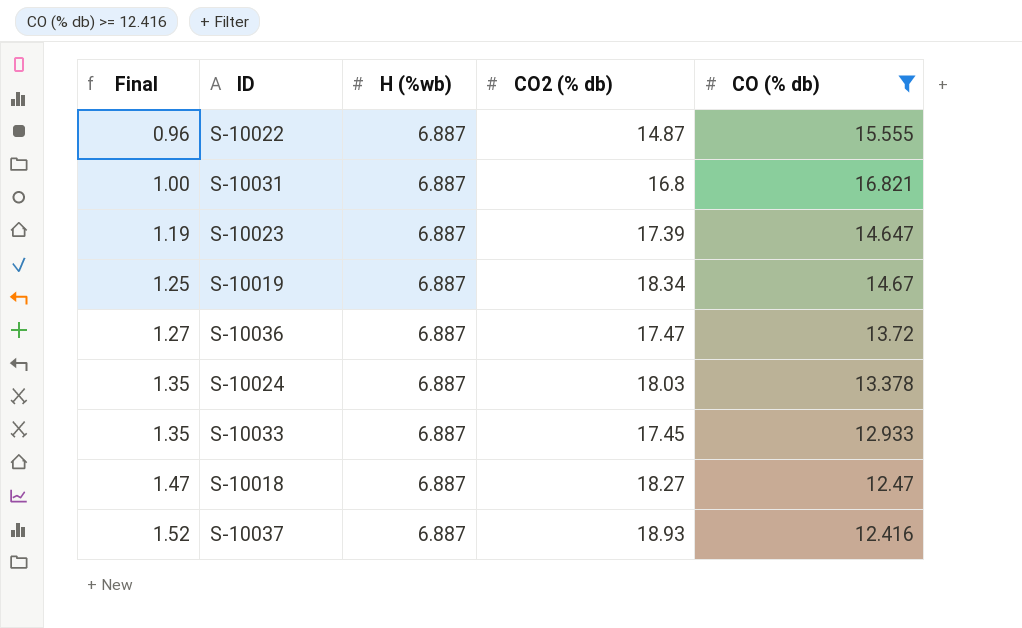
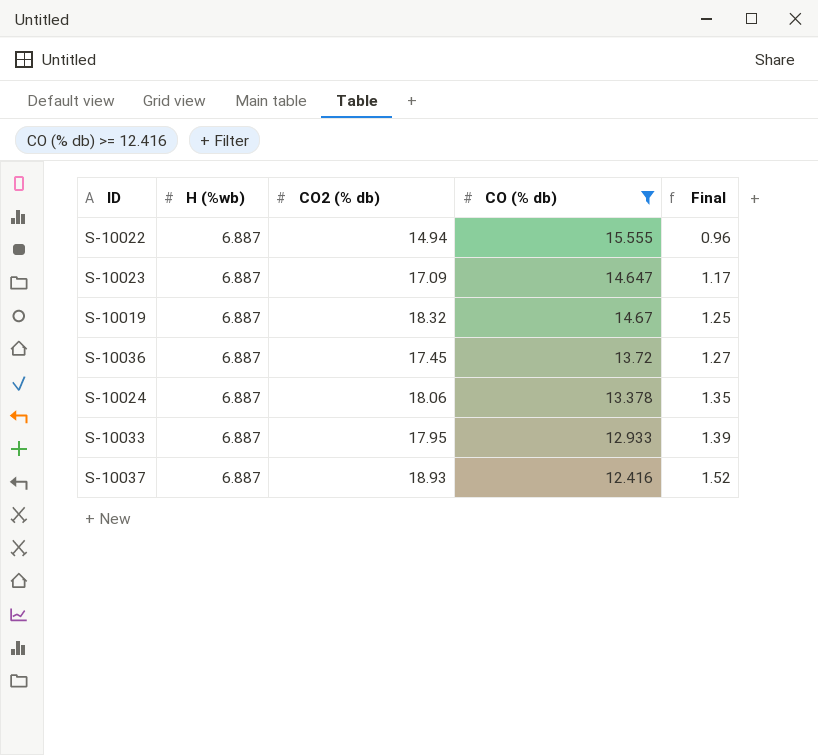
column Final | position: 1 -> 5
row S-10031: 1.00 | 6.887 | 16.8 | 16.821 -> none
row S-10018: 1.47 | 6.887 | 18.27 | 12.47 -> none
S-10022 | CO2 (% db): 14.87 -> 14.94
S-10023 | CO2 (% db): 17.39 -> 17.09
S-10023 | Final: 1.19 -> 1.17
S-10019 | CO2 (% db): 18.34 -> 18.32
S-10036 | CO2 (% db): 17.47 -> 17.45
S-10024 | CO2 (% db): 18.03 -> 18.06
S-10033 | CO2 (% db): 17.45 -> 17.95
S-10033 | Final: 1.35 -> 1.39

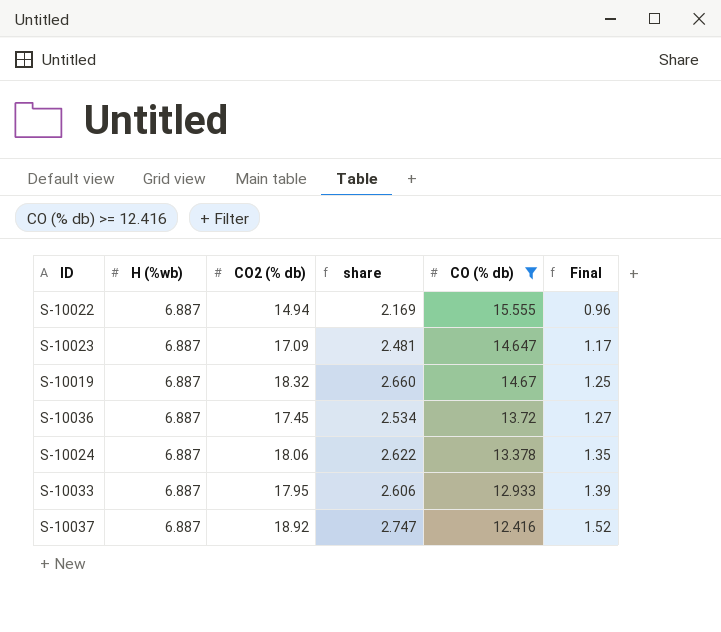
column share | formula: none -> [CO2 (% db)] / [H (%wb)]
S-10037 | CO2 (% db): 18.93 -> 18.92

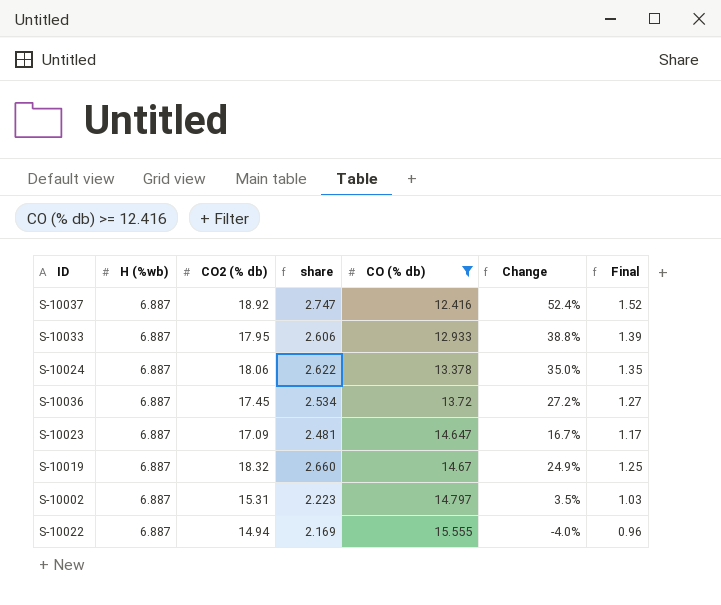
row order: Final ascending -> CO (% db) ascending
column Change | formula: none -> ([CO2 (% db)] - [CO (% db)]) / [CO (% db)]
row S-10002: none -> 6.887 | 15.31 | 2.223 | 14.797 | 3.5% | 1.03

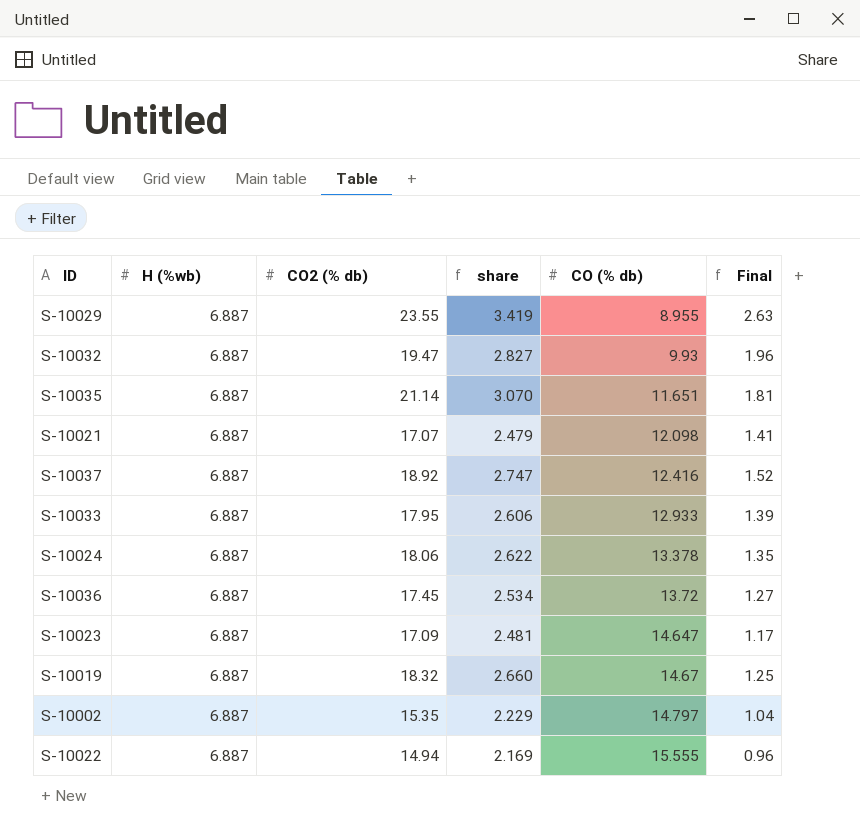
filter: CO (% db) >= 12.416 -> none
column Change | formula: ([CO2 (% db)] - [CO (% db)]) / [CO (% db)] -> none
S-10002 | CO2 (% db): 15.31 -> 15.35
S-10002 | share: 2.223 -> 2.229
S-10002 | Final: 1.03 -> 1.04

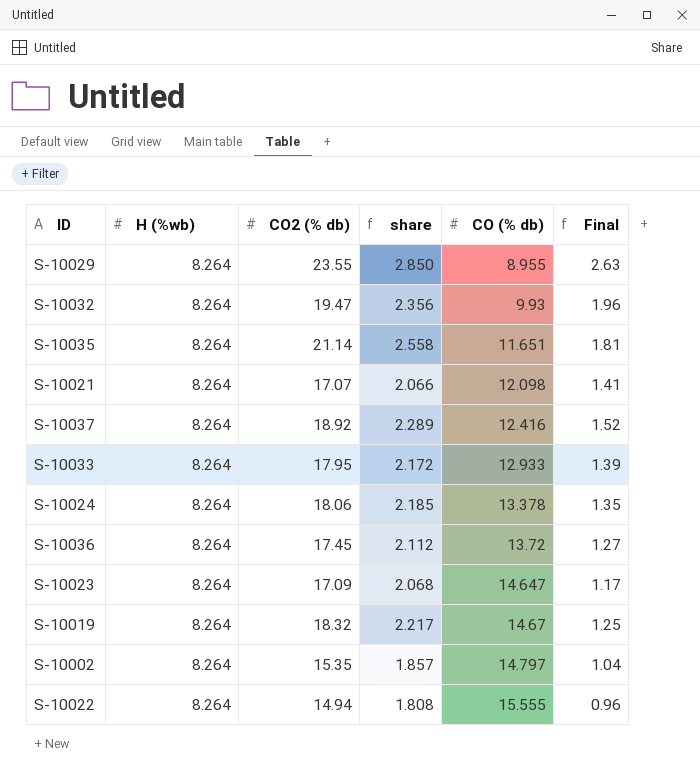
S-10029 | H (%wb): 6.887 -> 8.264
S-10029 | share: 3.419 -> 2.850
S-10032 | H (%wb): 6.887 -> 8.264
S-10032 | share: 2.827 -> 2.356
S-10035 | H (%wb): 6.887 -> 8.264
S-10035 | share: 3.070 -> 2.558
S-10021 | H (%wb): 6.887 -> 8.264
S-10021 | share: 2.479 -> 2.066
S-10037 | H (%wb): 6.887 -> 8.264
S-10037 | share: 2.747 -> 2.289
S-10033 | H (%wb): 6.887 -> 8.264
S-10033 | share: 2.606 -> 2.172
S-10024 | H (%wb): 6.887 -> 8.264
S-10024 | share: 2.622 -> 2.185
S-10036 | H (%wb): 6.887 -> 8.264
S-10036 | share: 2.534 -> 2.112
S-10023 | H (%wb): 6.887 -> 8.264
S-10023 | share: 2.481 -> 2.068
S-10019 | H (%wb): 6.887 -> 8.264
S-10019 | share: 2.660 -> 2.217
S-10002 | H (%wb): 6.887 -> 8.264
S-10002 | share: 2.229 -> 1.857
S-10022 | H (%wb): 6.887 -> 8.264
S-10022 | share: 2.169 -> 1.808

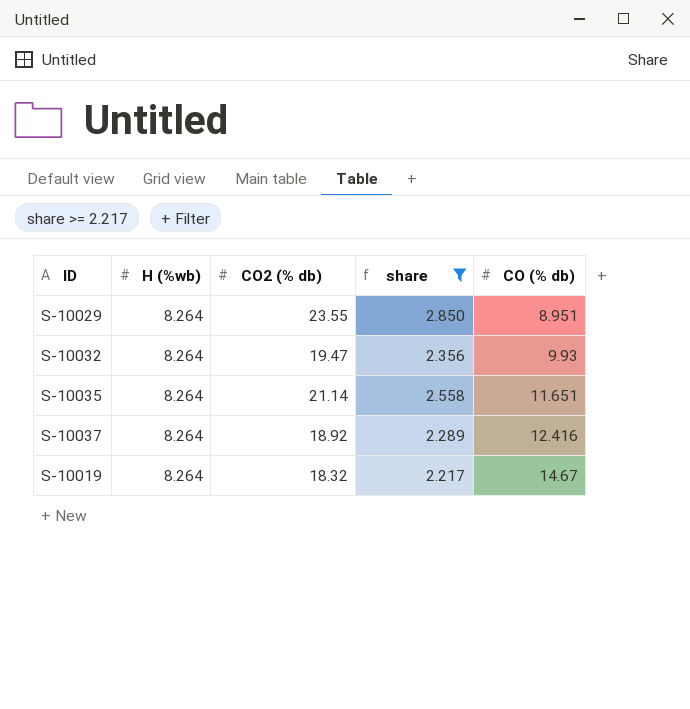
filter: none -> share >= 2.217
column Final | formula: [CO2 (% db)] / [CO (% db)] -> none
S-10029 | CO (% db): 8.955 -> 8.951

